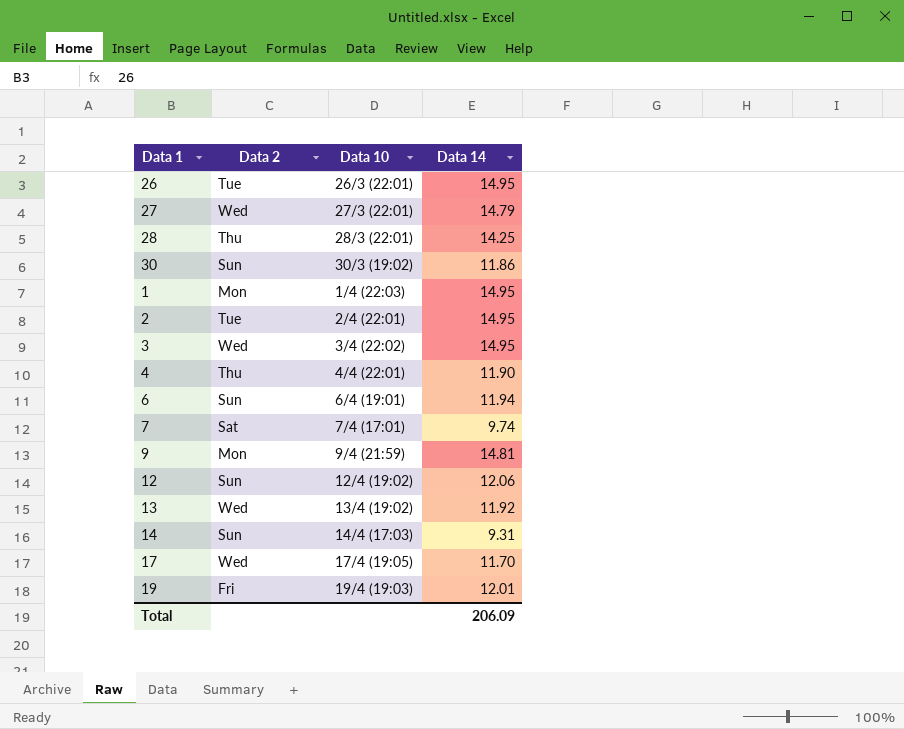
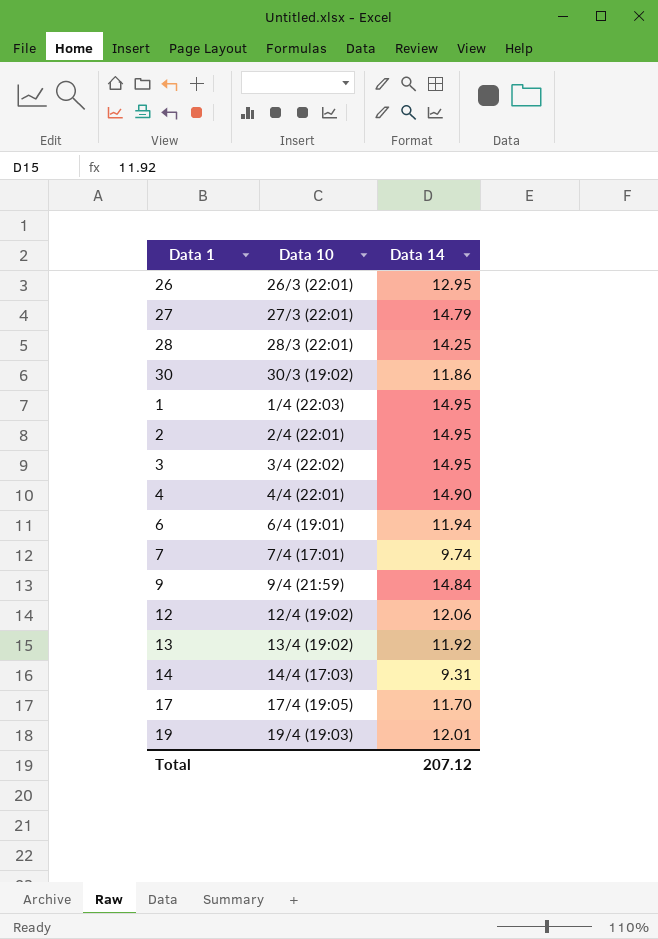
column Data 2 | position: 2 -> none
26 | Data 14: 14.95 -> 12.95
4 | Data 14: 11.90 -> 14.90
9 | Data 14: 14.81 -> 14.84
Total | Data 14: 206.09 -> 207.12

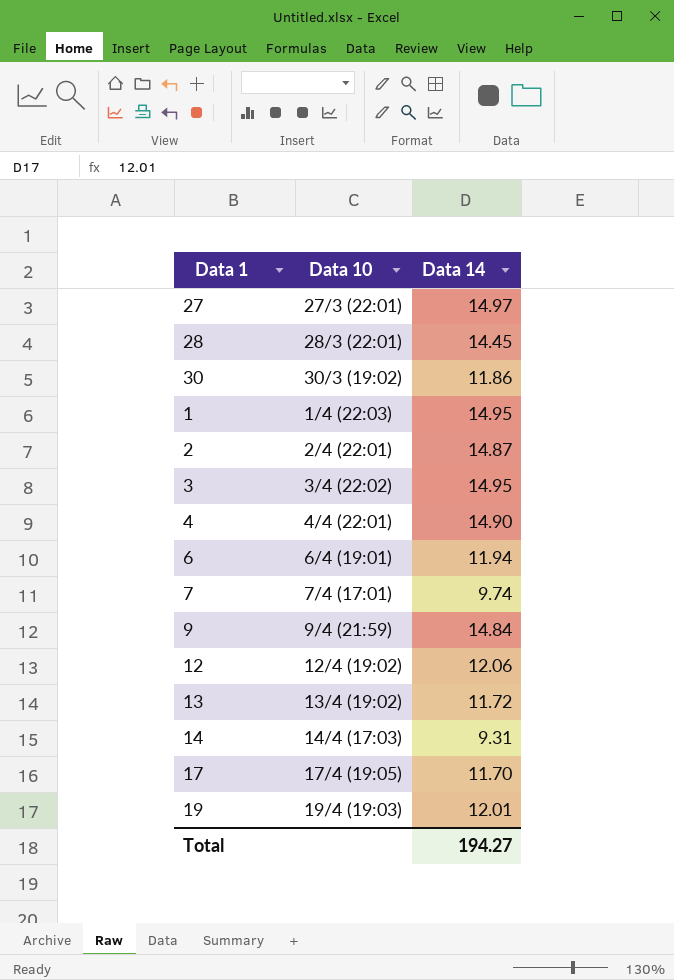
row 26: 26/3 (22:01) | 12.95 -> none
27 | Data 14: 14.79 -> 14.97
28 | Data 14: 14.25 -> 14.45
2 | Data 14: 14.95 -> 14.87
13 | Data 14: 11.92 -> 11.72
Total | Data 14: 207.12 -> 194.27

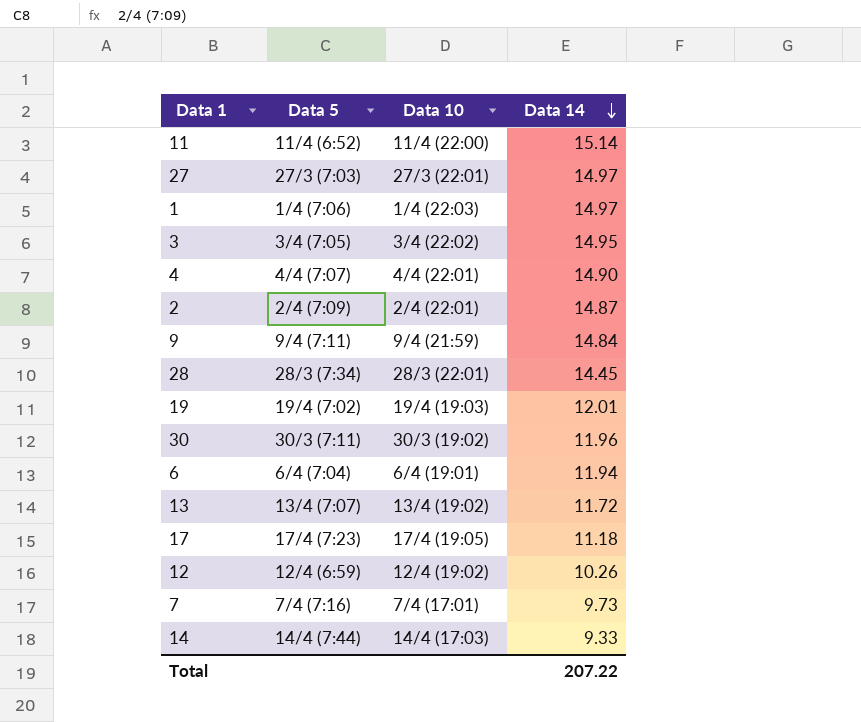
row order: none -> Data 14 descending
column Data 5 | position: none -> 2
row 11: none -> 11/4 (6:52) | 11/4 (22:00) | 15.14
1 | Data 14: 14.95 -> 14.97
30 | Data 14: 11.86 -> 11.96
17 | Data 14: 11.70 -> 11.18
12 | Data 14: 12.06 -> 10.26
7 | Data 14: 9.74 -> 9.73
14 | Data 14: 9.31 -> 9.33
Total | Data 14: 194.27 -> 207.22

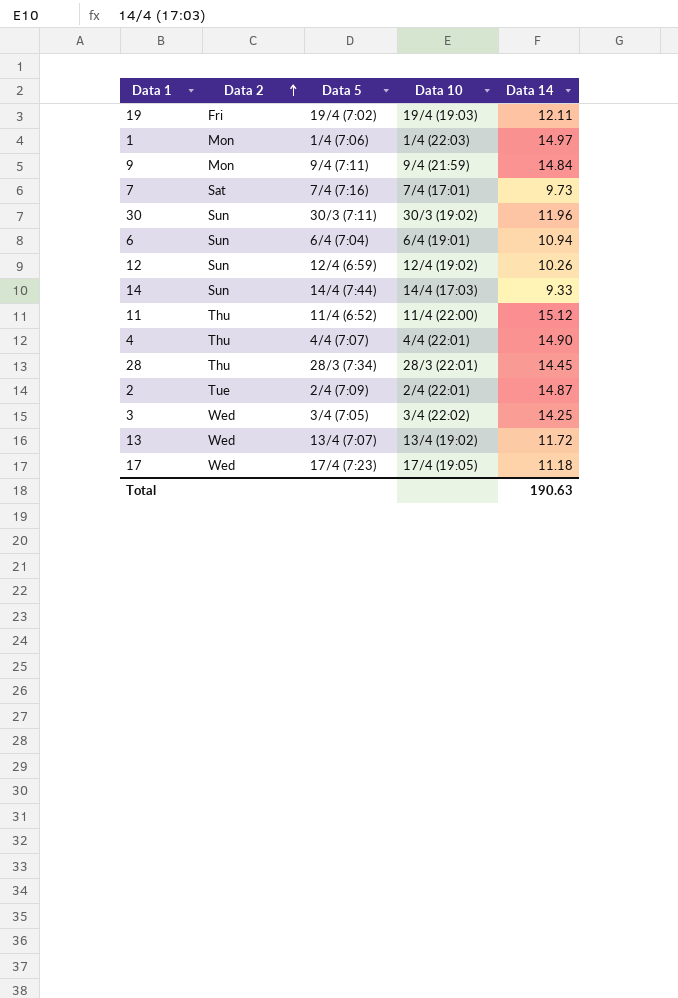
row order: Data 14 descending -> Data 2 ascending
column Data 2 | position: none -> 2
row 27: 27/3 (7:03) | 27/3 (22:01) | 14.97 -> none
19 | Data 14: 12.01 -> 12.11
6 | Data 14: 11.94 -> 10.94
11 | Data 14: 15.14 -> 15.12
3 | Data 14: 14.95 -> 14.25
Total | Data 14: 207.22 -> 190.63

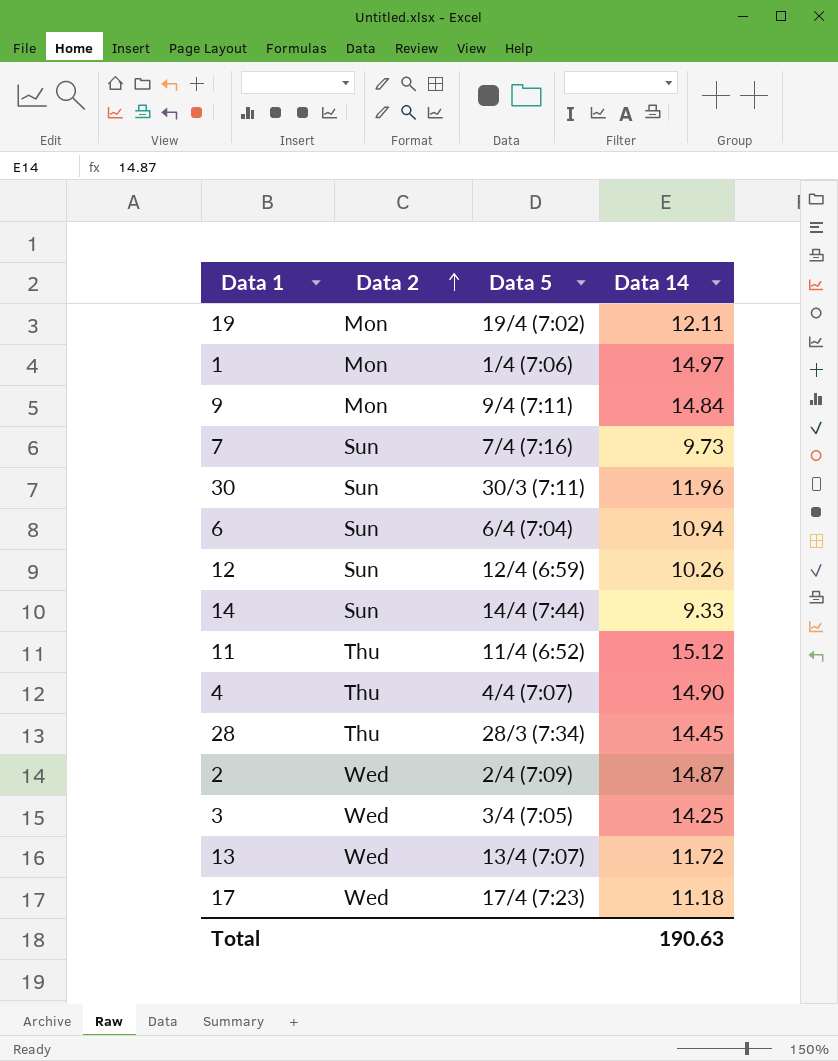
column Data 10 | position: 4 -> none
19 | Data 2: Fri -> Mon
7 | Data 2: Sat -> Sun
2 | Data 2: Tue -> Wed

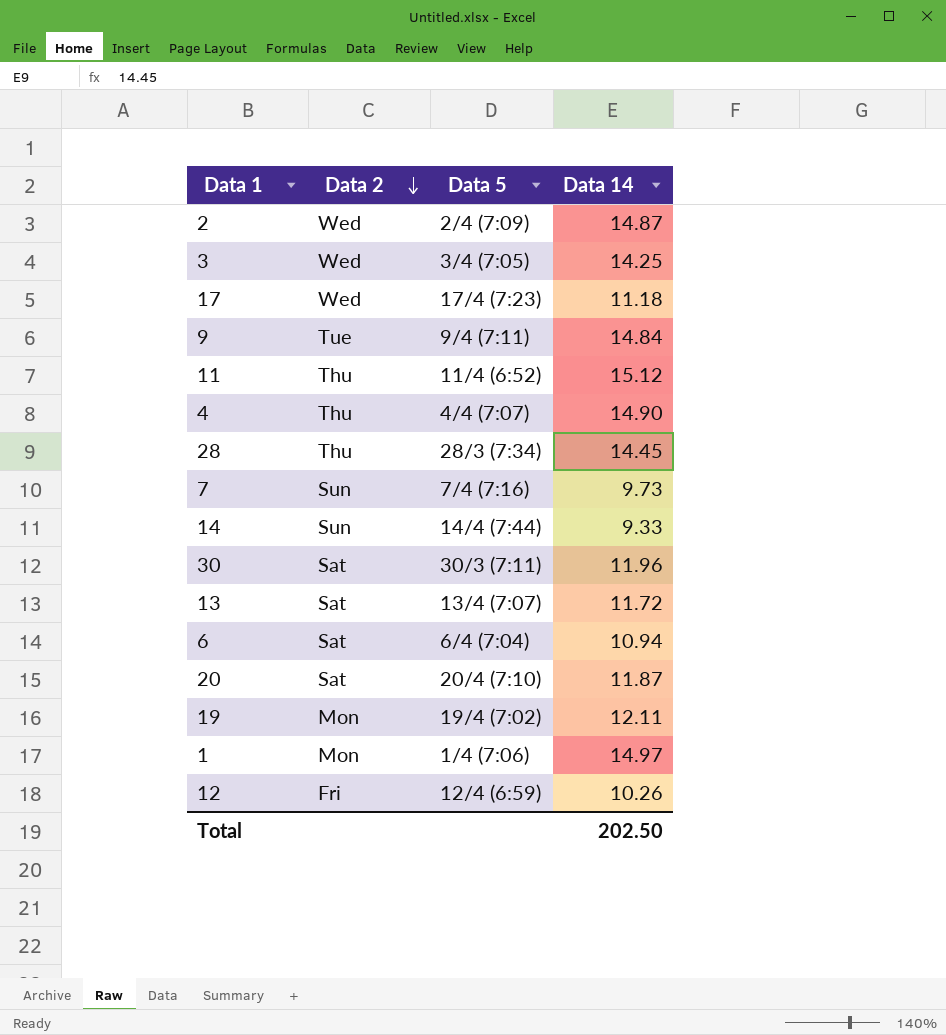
row order: Data 2 ascending -> Data 2 descending
9 | Data 2: Mon -> Tue
30 | Data 2: Sun -> Sat
13 | Data 2: Wed -> Sat
6 | Data 2: Sun -> Sat
row 20: none -> Sat | 20/4 (7:10) | 11.87
12 | Data 2: Sun -> Fri
Total | Data 14: 190.63 -> 202.50

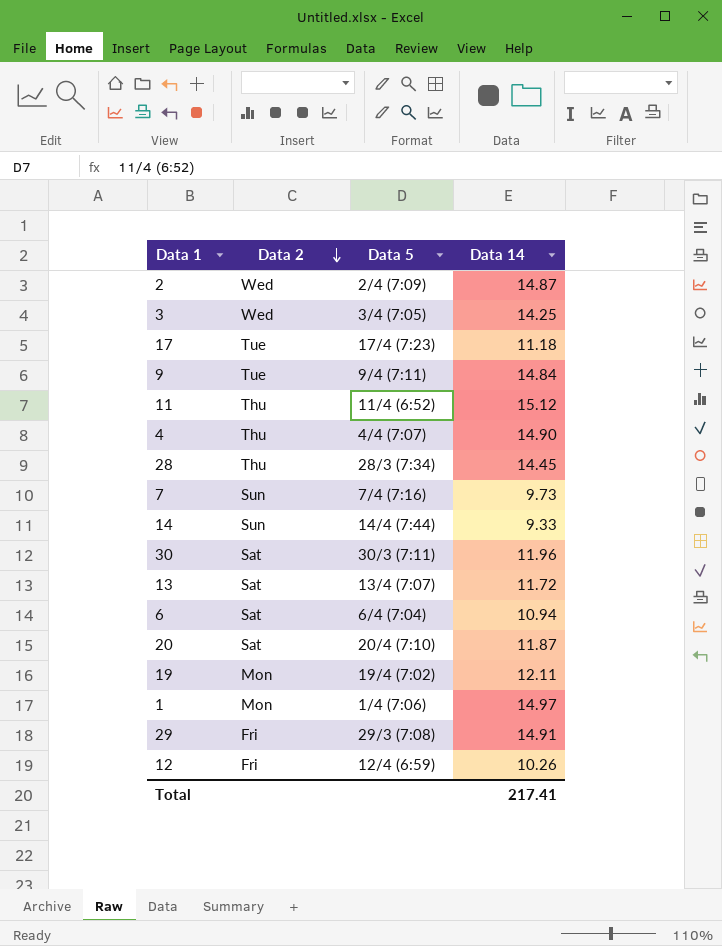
17 | Data 2: Wed -> Tue
row 29: none -> Fri | 29/3 (7:08) | 14.91
Total | Data 14: 202.50 -> 217.41

